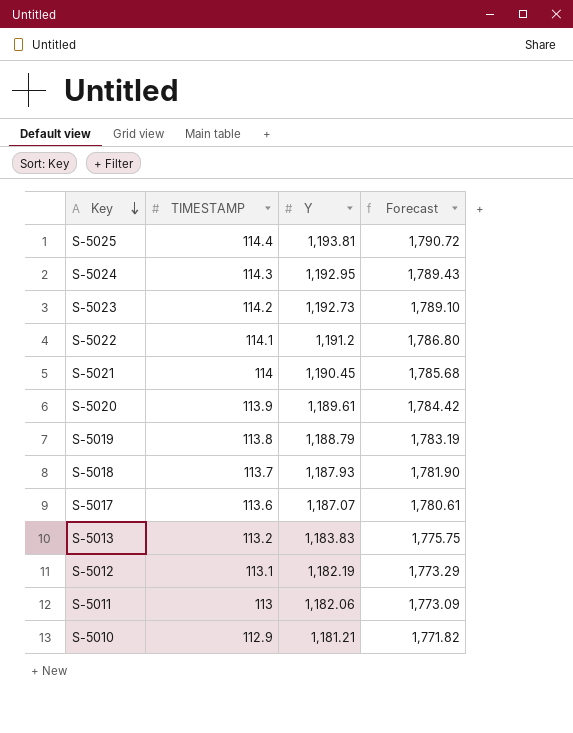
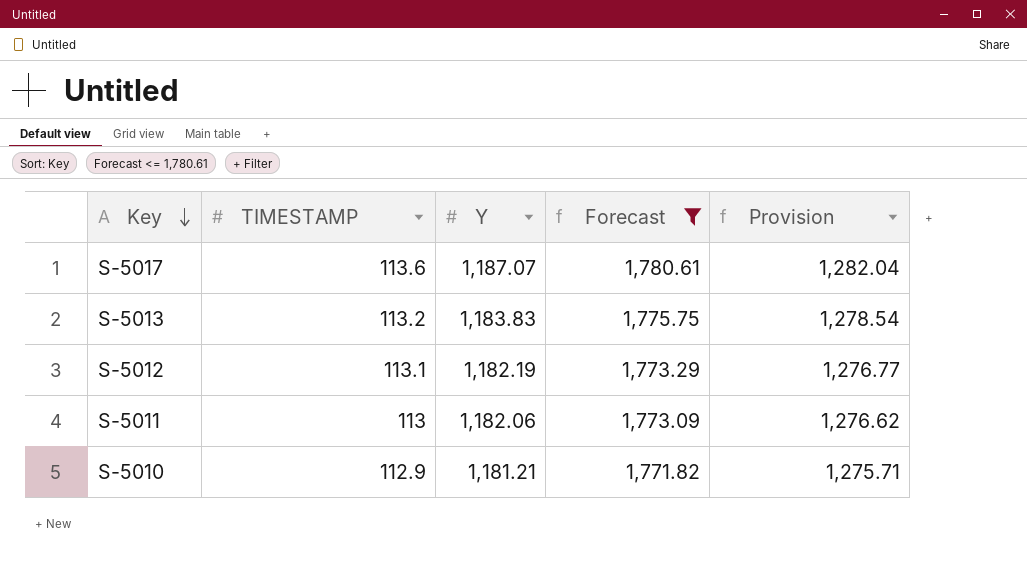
filter: none -> Forecast <= 1,780.61
column Provision | formula: none -> [Y] * 1.08

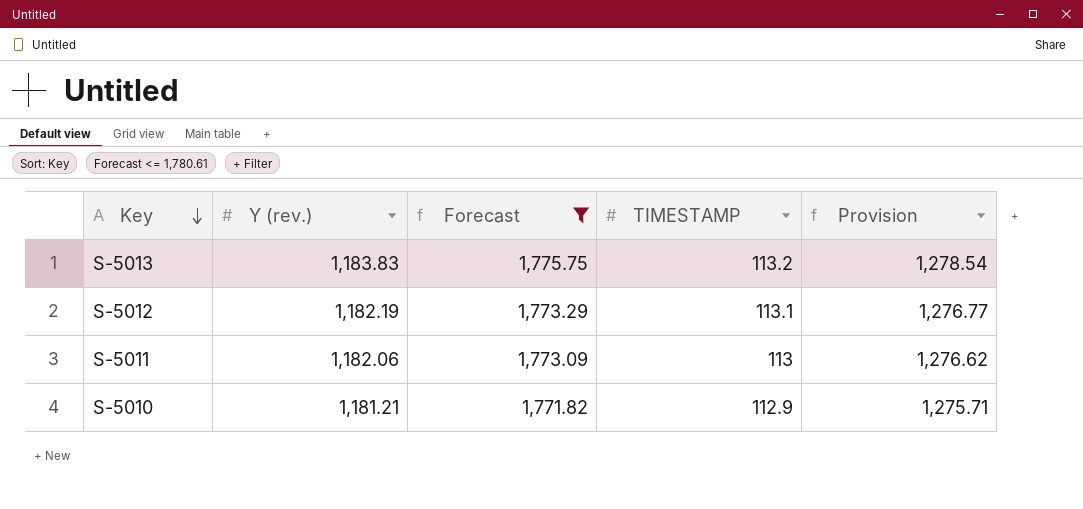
column name: Y -> Y (rev.)
column TIMESTAMP | position: 2 -> 4
row S-5017: 113.6 | 1,187.07 | 1,780.61 | 1,282.04 -> none

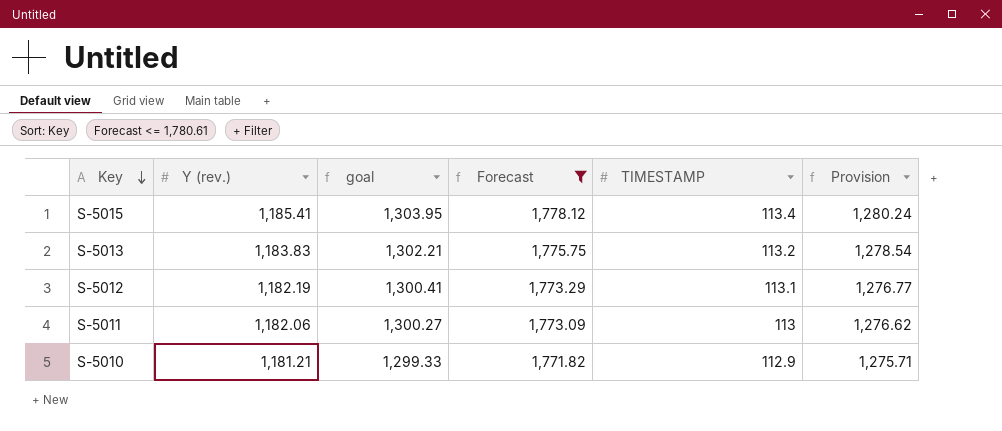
column goal | formula: none -> [Y (rev.)] * 1.1
row S-5015: none -> 1,185.41 | 1,303.95 | 1,778.12 | 113.4 | 1,280.24

